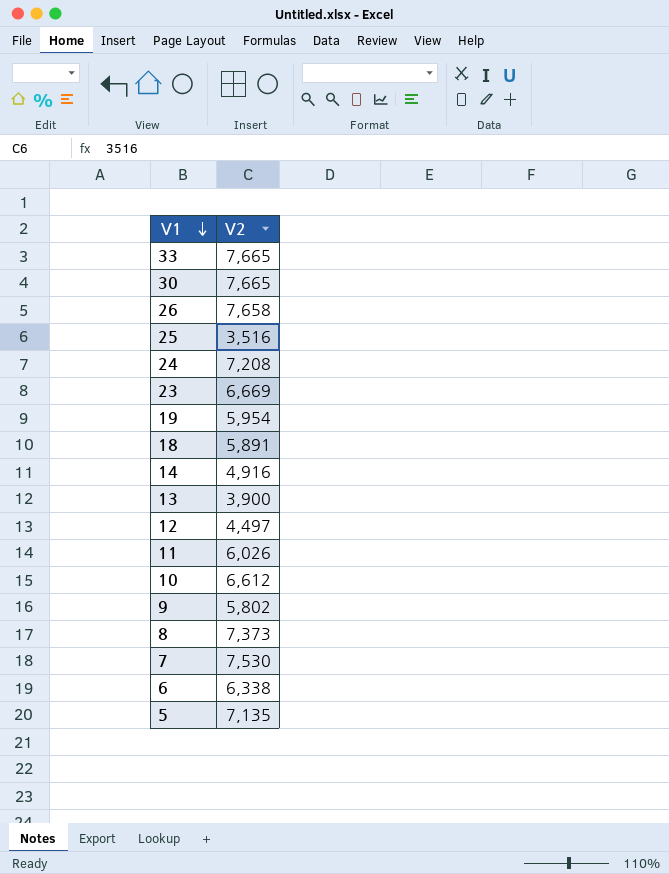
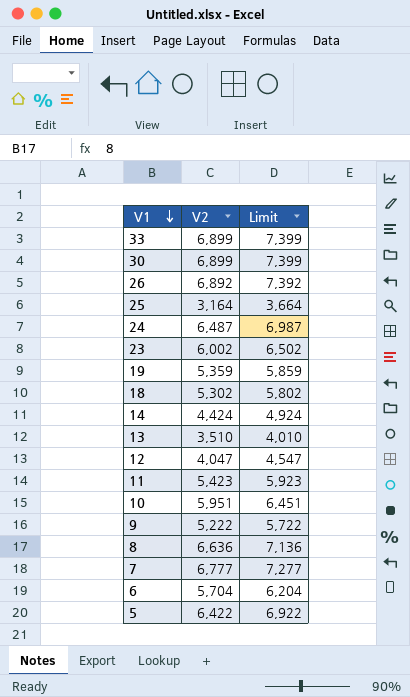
column Limit | formula: none -> [V2] + 500
33 | V2: 7,665 -> 6,899
30 | V2: 7,665 -> 6,899
26 | V2: 7,658 -> 6,892
25 | V2: 3,516 -> 3,164
24 | V2: 7,208 -> 6,487
23 | V2: 6,669 -> 6,002
19 | V2: 5,954 -> 5,359
18 | V2: 5,891 -> 5,302
14 | V2: 4,916 -> 4,424
13 | V2: 3,900 -> 3,510
12 | V2: 4,497 -> 4,047
11 | V2: 6,026 -> 5,423
10 | V2: 6,612 -> 5,951
9 | V2: 5,802 -> 5,222
8 | V2: 7,373 -> 6,636
7 | V2: 7,530 -> 6,777
6 | V2: 6,338 -> 5,704
5 | V2: 7,135 -> 6,422

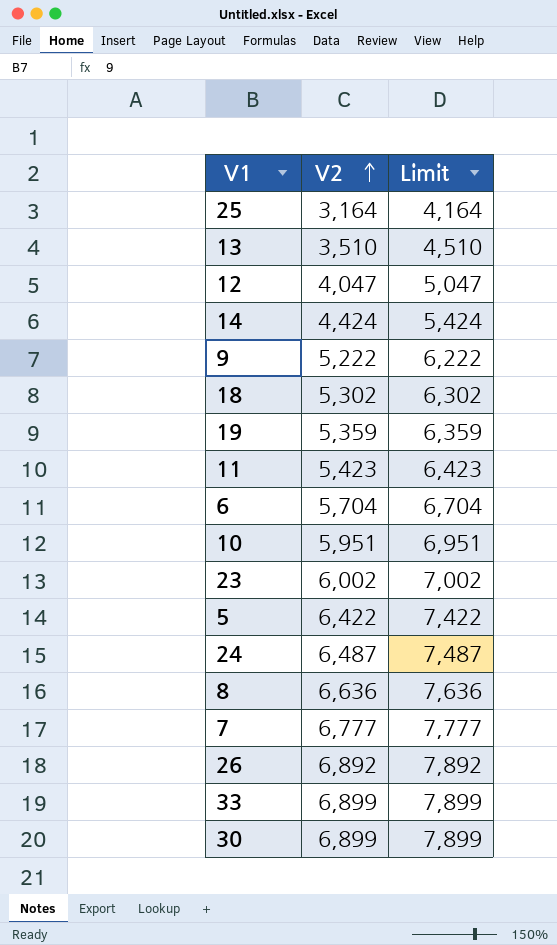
row order: V1 descending -> V2 ascending
column Limit | formula: [V2] + 500 -> [V2] + 1000

